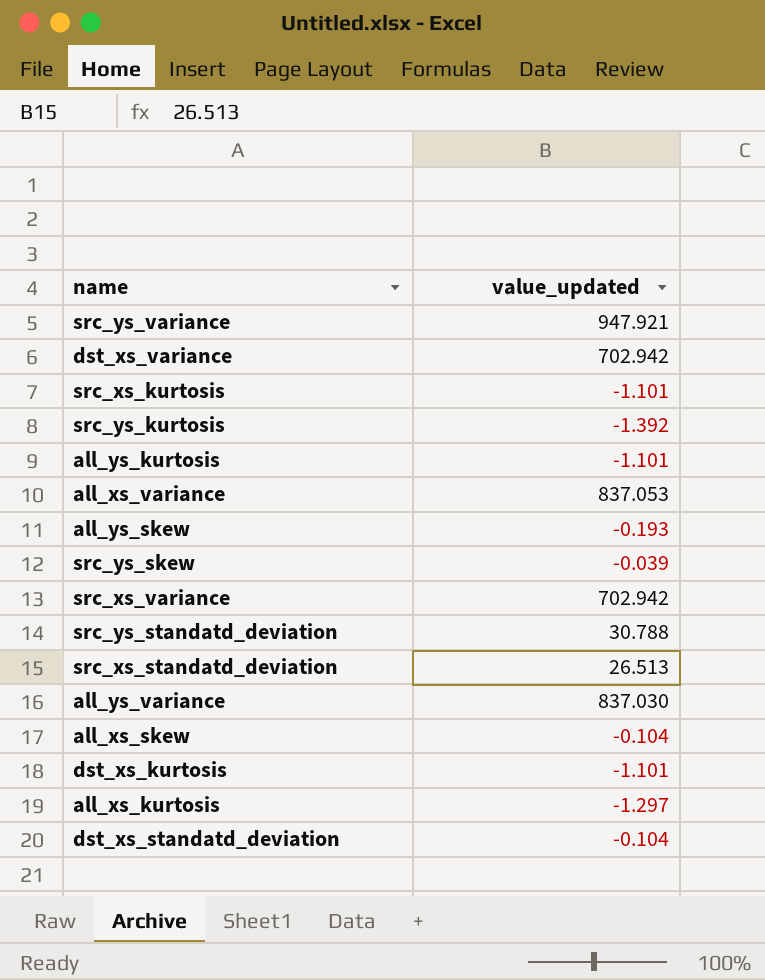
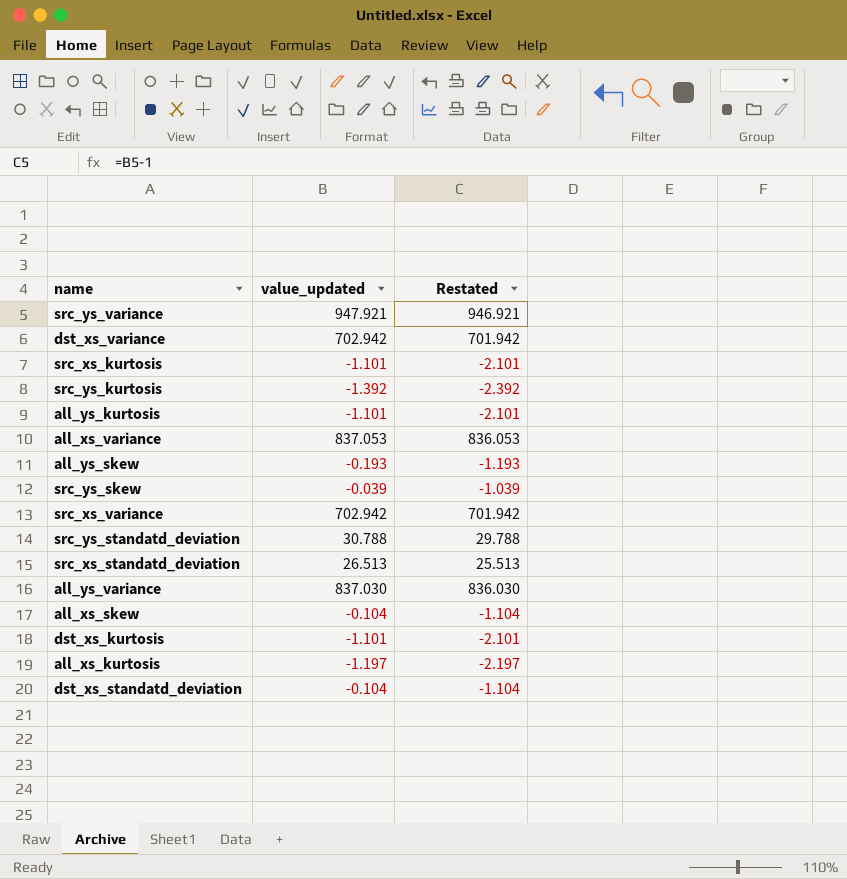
column Restated | formula: none -> [value_updated] - 1
all_xs_kurtosis | value_updated: -1.297 -> -1.197

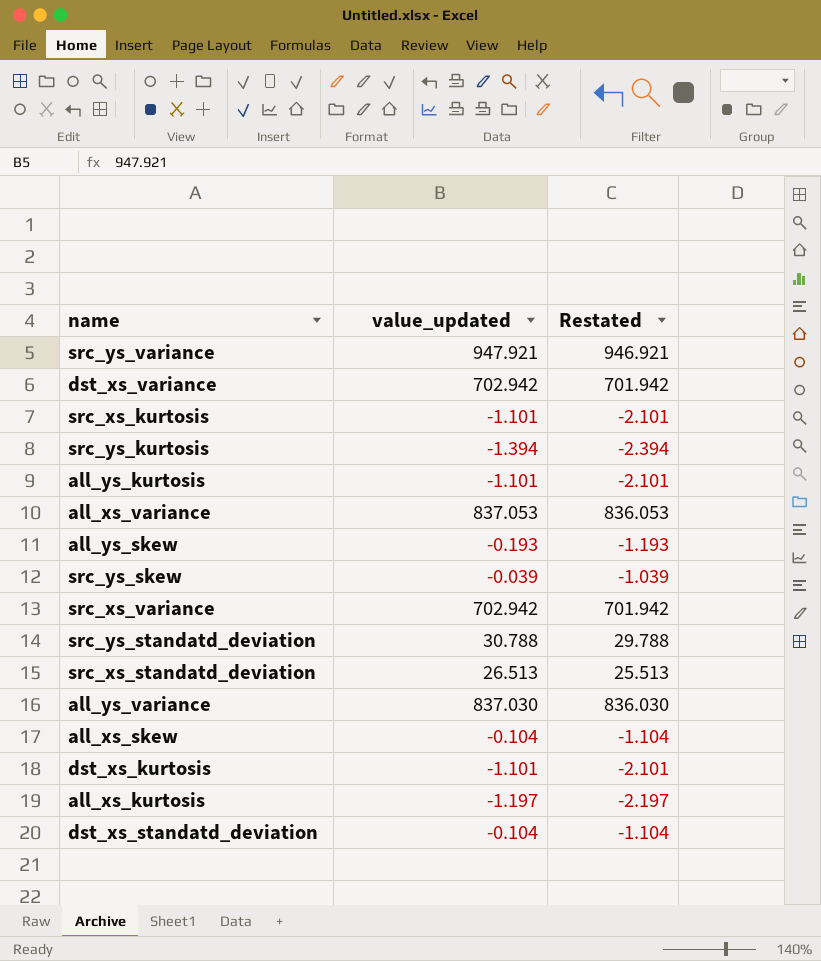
src_ys_kurtosis | value_updated: -1.392 -> -1.394
src_ys_kurtosis | Restated: -2.392 -> -2.394

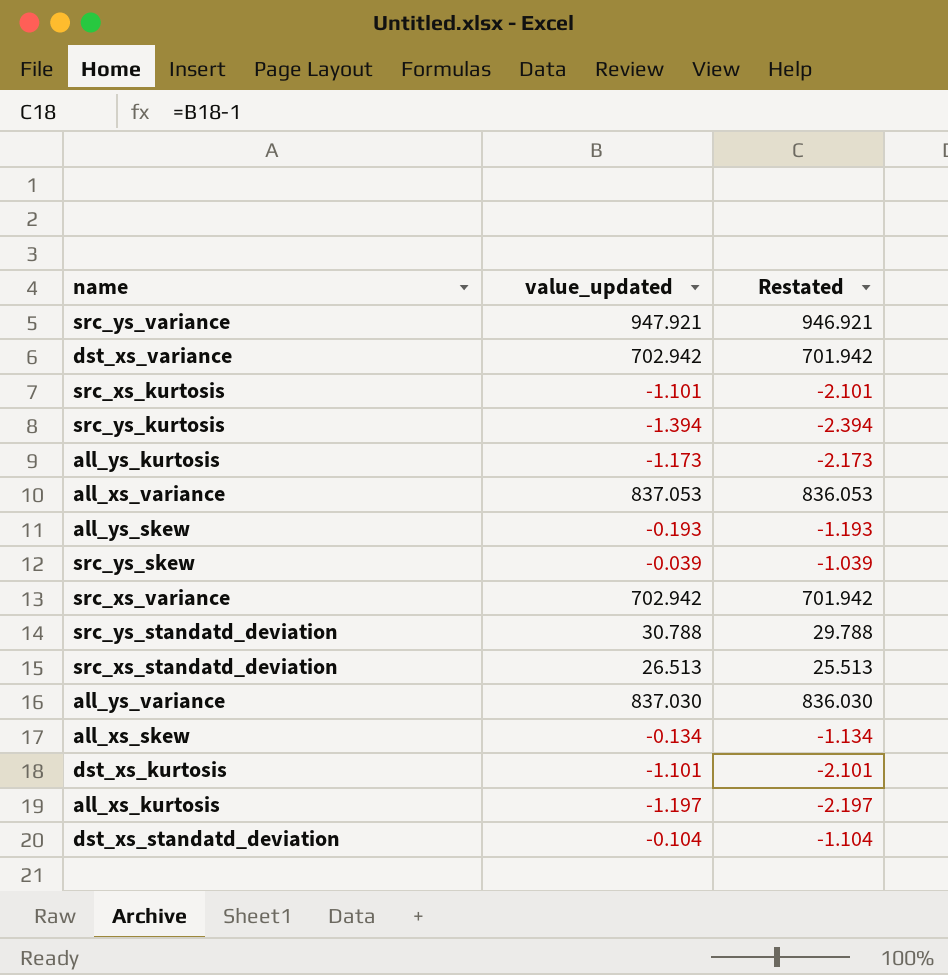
all_ys_kurtosis | value_updated: -1.101 -> -1.173
all_ys_kurtosis | Restated: -2.101 -> -2.173
all_xs_skew | value_updated: -0.104 -> -0.134
all_xs_skew | Restated: -1.104 -> -1.134

